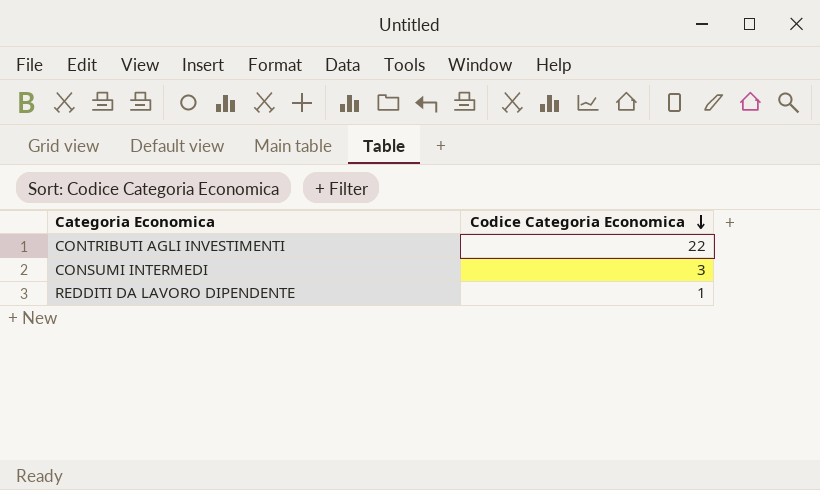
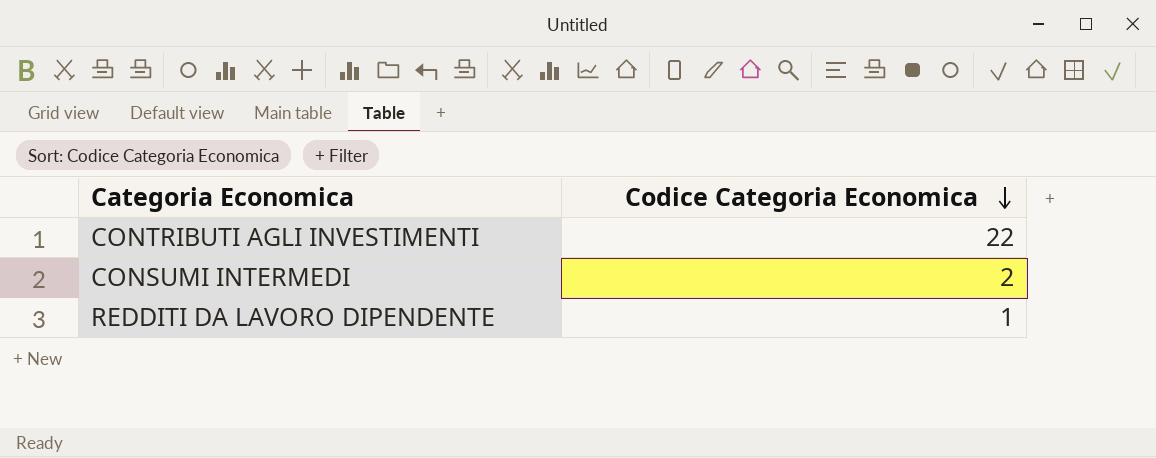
CONSUMI INTERMEDI | Codice Categoria Economica: 3 -> 2

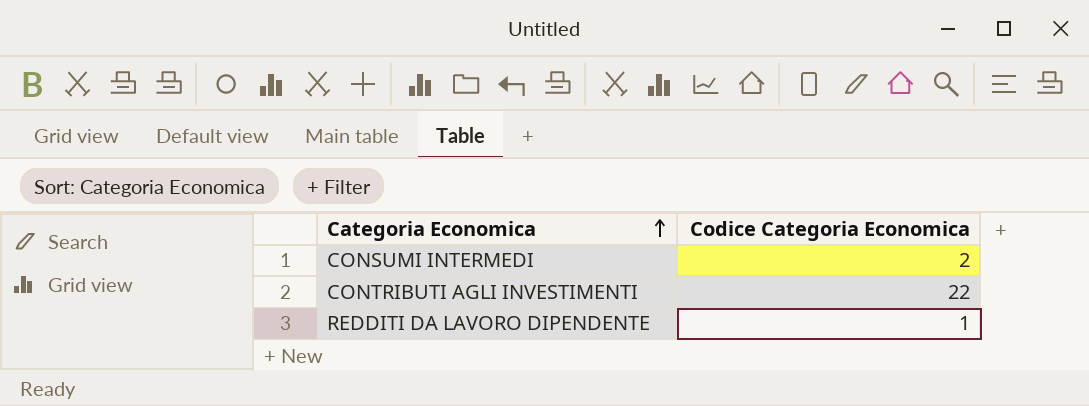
row order: Codice Categoria Economica descending -> Categoria Economica ascending

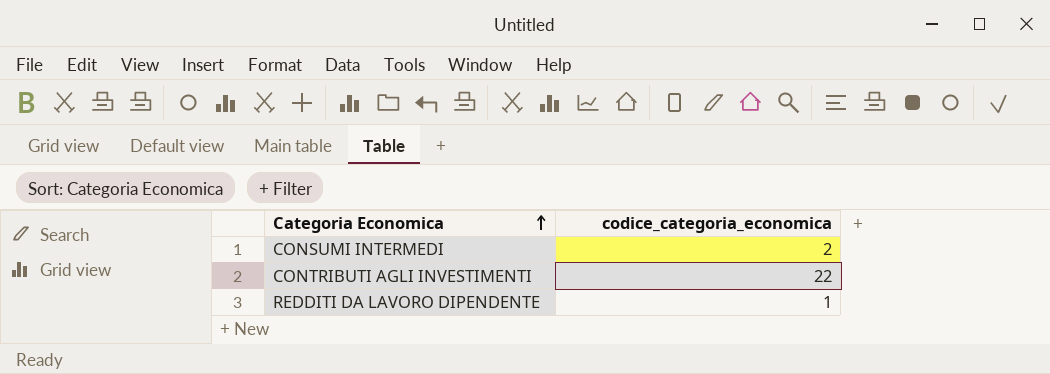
column name: Codice Categoria Economica -> codice_categoria_economica

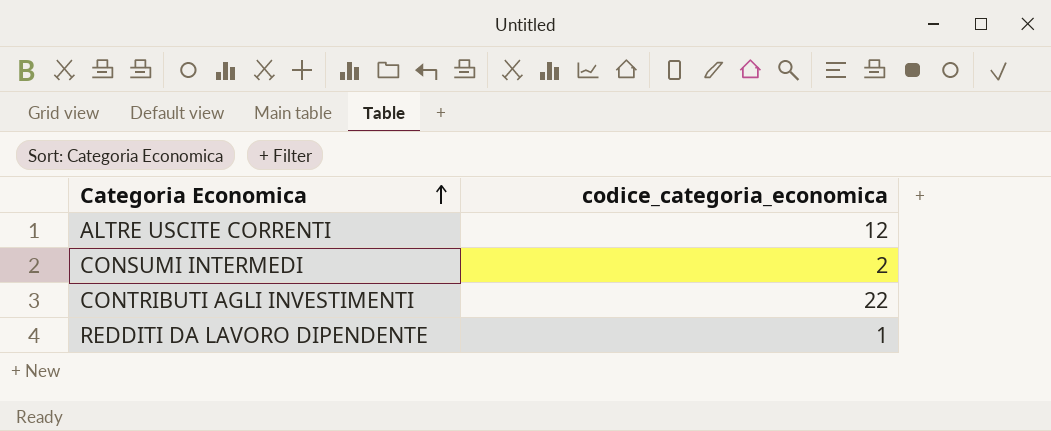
row ALTRE USCITE CORRENTI: none -> 12

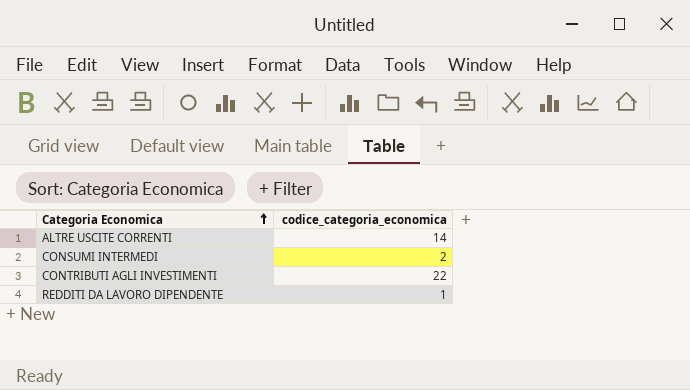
ALTRE USCITE CORRENTI | codice_categoria_economica: 12 -> 14

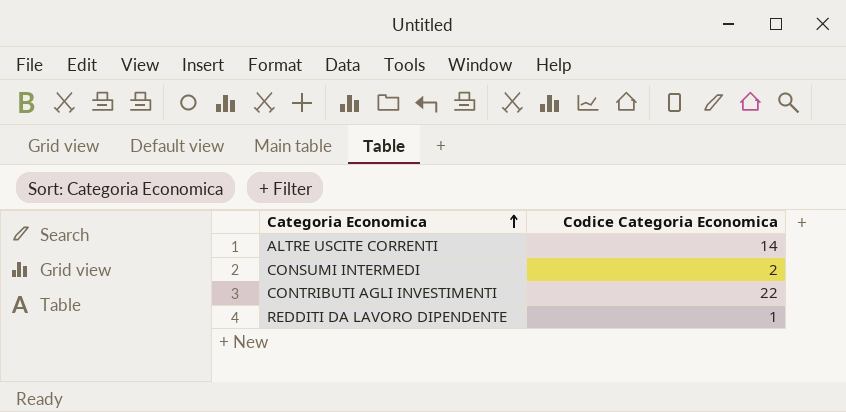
column name: codice_categoria_economica -> Codice Categoria Economica

